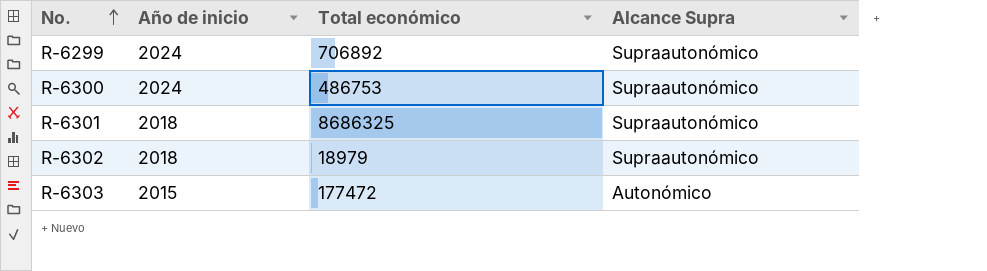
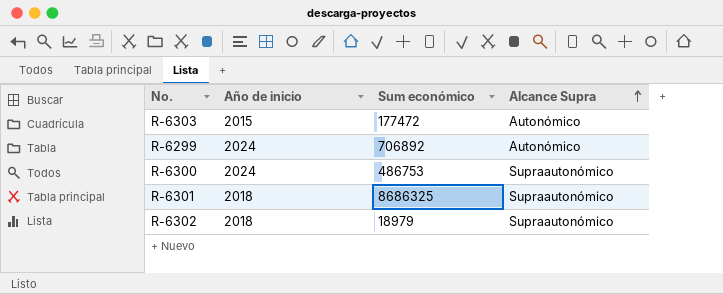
row order: No. ascending -> Alcance Supra ascending
column name: Total económico -> Sum económico
R-6299 | Alcance Supra: Supraautonómico -> Autonómico

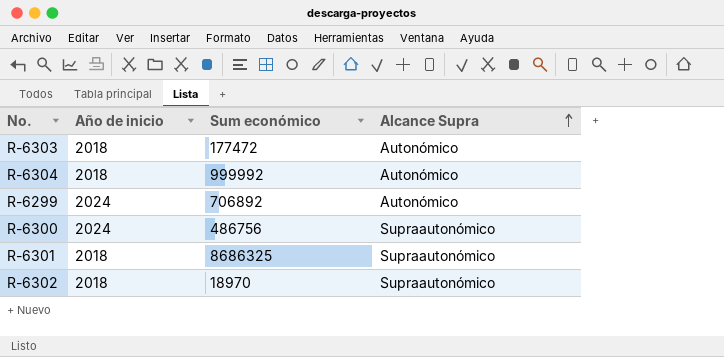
R-6303 | Año de inicio: 2015 -> 2018
row R-6304: none -> 2018 | 999992 | Autonómico
R-6300 | Sum económico: 486753 -> 486756
R-6302 | Sum económico: 18979 -> 18970

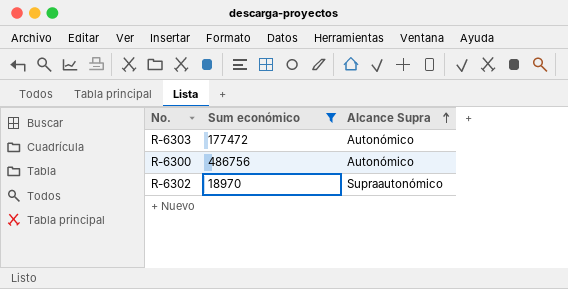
filter: none -> Sum económico <= 486756
column Año de inicio | position: 2 -> none
R-6300 | Alcance Supra: Supraautonómico -> Autonómico

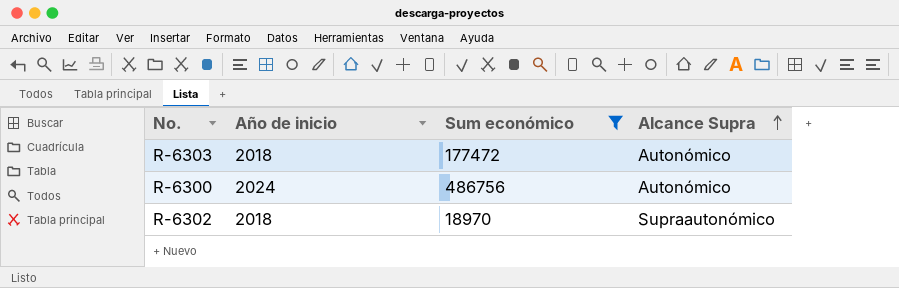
column Año de inicio | position: none -> 2

